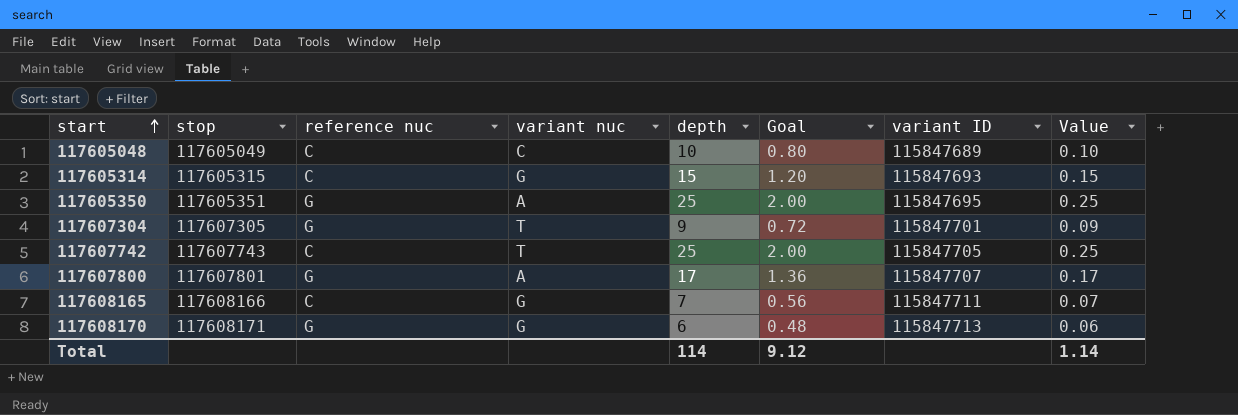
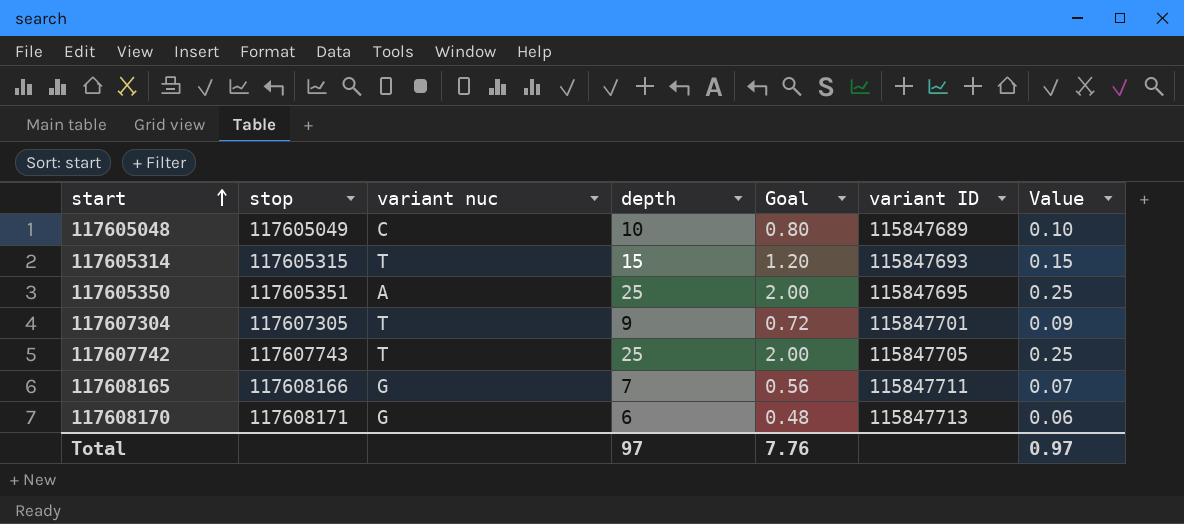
column reference nuc | position: 3 -> none
row 117607800: 117607801 | G | A | 17 | 1.36 | 115847707 | 0.17 -> none
117605314 | variant nuc: G -> T
Total | depth: 114 -> 97
Total | Goal: 9.12 -> 7.76
Total | Value: 1.14 -> 0.97

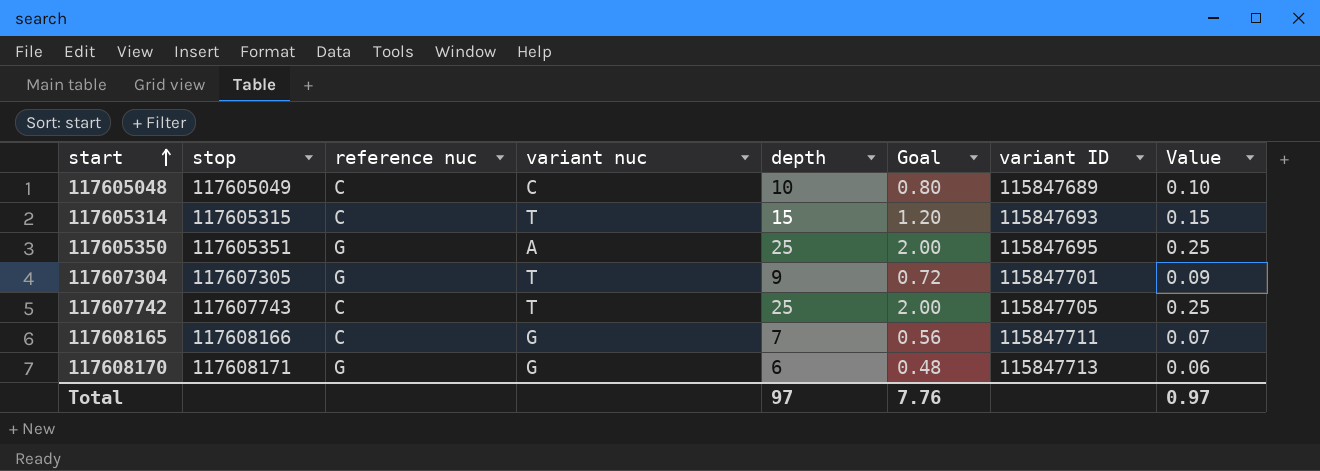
column reference nuc | position: none -> 3

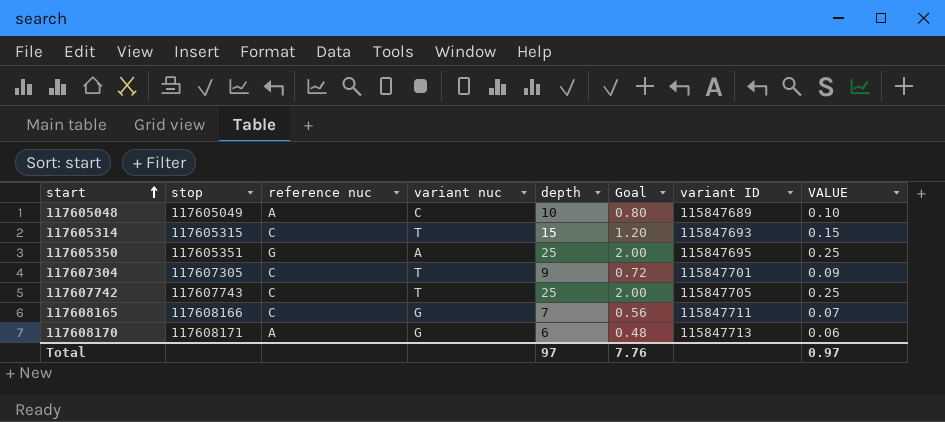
column name: Value -> VALUE
117605048 | reference nuc: C -> A
117607304 | reference nuc: G -> C
117608170 | reference nuc: G -> A

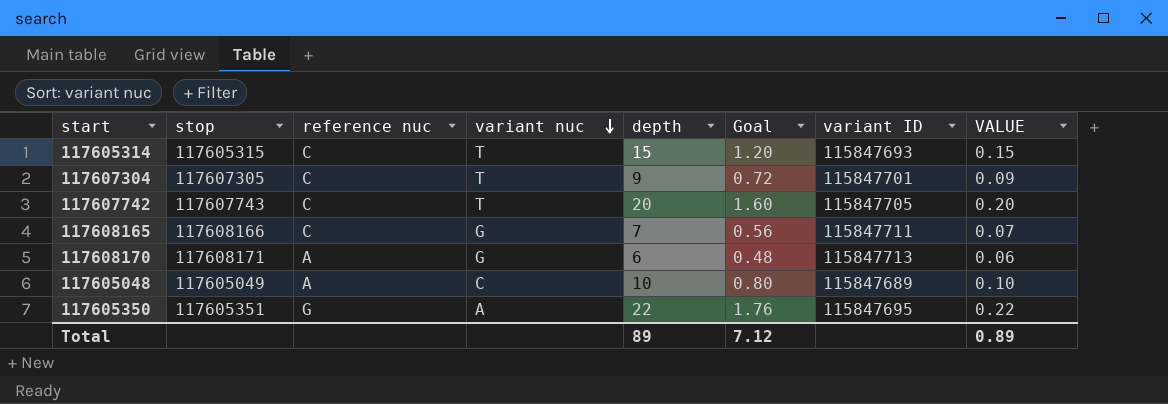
row order: start ascending -> variant nuc descending
117607742 | depth: 25 -> 20
117607742 | Goal: 2.00 -> 1.60
117607742 | VALUE: 0.25 -> 0.20
117605350 | depth: 25 -> 22
117605350 | Goal: 2.00 -> 1.76
117605350 | VALUE: 0.25 -> 0.22
Total | depth: 97 -> 89
Total | Goal: 7.76 -> 7.12
Total | VALUE: 0.97 -> 0.89

